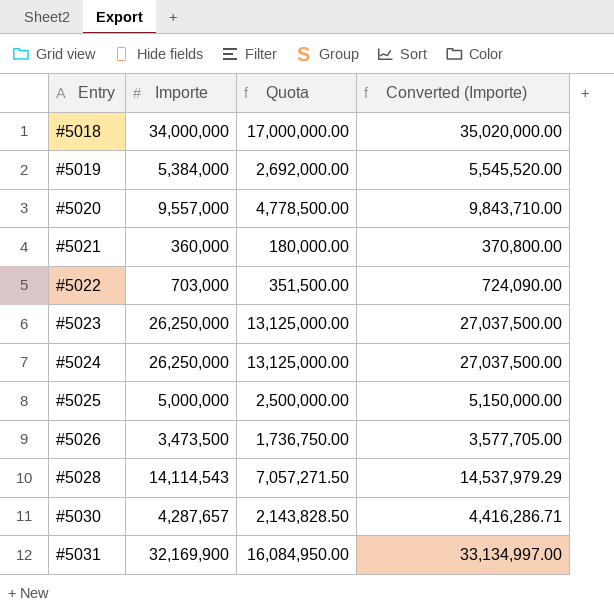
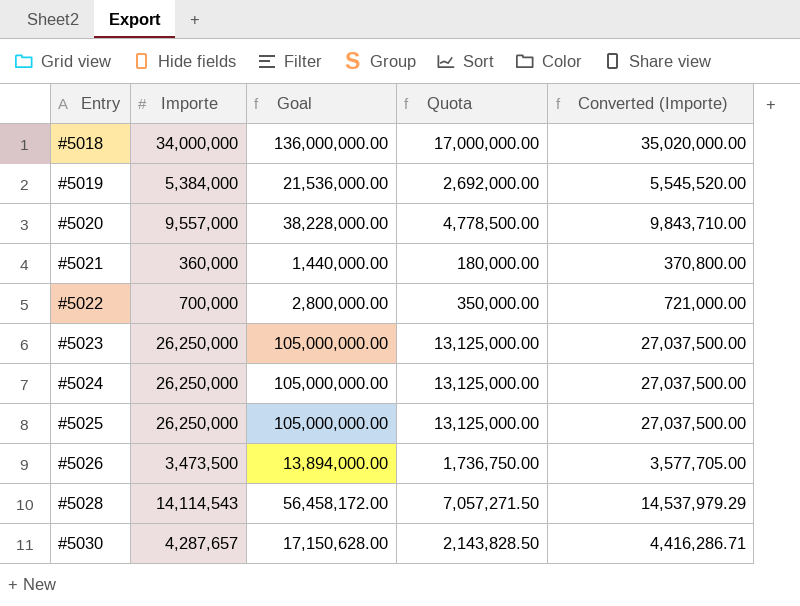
column Goal | formula: none -> [Importe] * 4
row #5031: 32,169,900 | 16,084,950.00 | 33,134,997.00 -> none
#5022 | Importe: 703,000 -> 700,000
#5022 | Quota: 351,500.00 -> 350,000.00
#5022 | Converted (Importe): 724,090.00 -> 721,000.00
#5025 | Importe: 5,000,000 -> 26,250,000
#5025 | Quota: 2,500,000.00 -> 13,125,000.00
#5025 | Converted (Importe): 5,150,000.00 -> 27,037,500.00

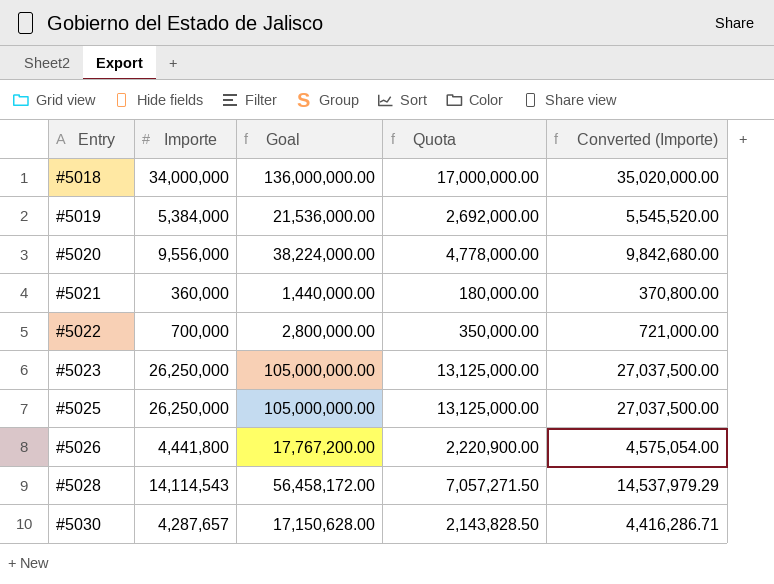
row #5024: 26,250,000 | 105,000,000.00 | 13,125,000.00 | 27,037,500.00 -> none
#5020 | Importe: 9,557,000 -> 9,556,000
#5020 | Goal: 38,228,000.00 -> 38,224,000.00
#5020 | Quota: 4,778,500.00 -> 4,778,000.00
#5020 | Converted (Importe): 9,843,710.00 -> 9,842,680.00
#5026 | Importe: 3,473,500 -> 4,441,800
#5026 | Goal: 13,894,000.00 -> 17,767,200.00
#5026 | Quota: 1,736,750.00 -> 2,220,900.00
#5026 | Converted (Importe): 3,577,705.00 -> 4,575,054.00

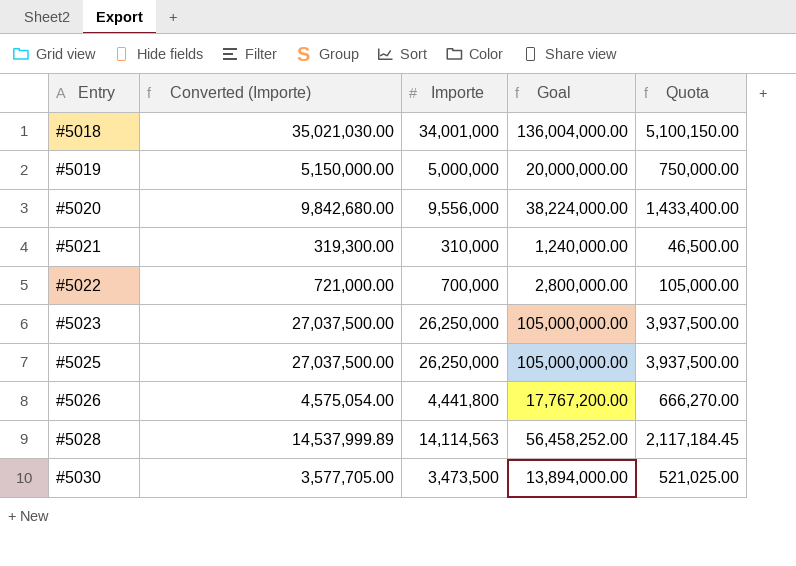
column Converted (Importe) | position: 5 -> 2
column Quota | formula: [Importe] * 0.5 -> [Importe] * 0.15
#5018 | Converted (Importe): 35,020,000.00 -> 35,021,030.00
#5018 | Importe: 34,000,000 -> 34,001,000
#5018 | Goal: 136,000,000.00 -> 136,004,000.00
#5019 | Converted (Importe): 5,545,520.00 -> 5,150,000.00
#5019 | Importe: 5,384,000 -> 5,000,000
#5019 | Goal: 21,536,000.00 -> 20,000,000.00
#5021 | Converted (Importe): 370,800.00 -> 319,300.00
#5021 | Importe: 360,000 -> 310,000
#5021 | Goal: 1,440,000.00 -> 1,240,000.00
#5028 | Converted (Importe): 14,537,979.29 -> 14,537,999.89
#5028 | Importe: 14,114,543 -> 14,114,563
#5028 | Goal: 56,458,172.00 -> 56,458,252.00
#5030 | Converted (Importe): 4,416,286.71 -> 3,577,705.00
#5030 | Importe: 4,287,657 -> 3,473,500
#5030 | Goal: 17,150,628.00 -> 13,894,000.00

